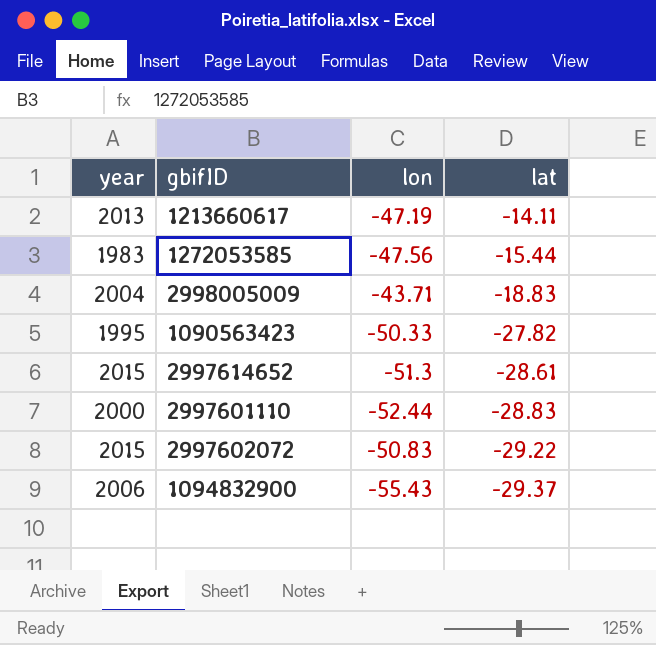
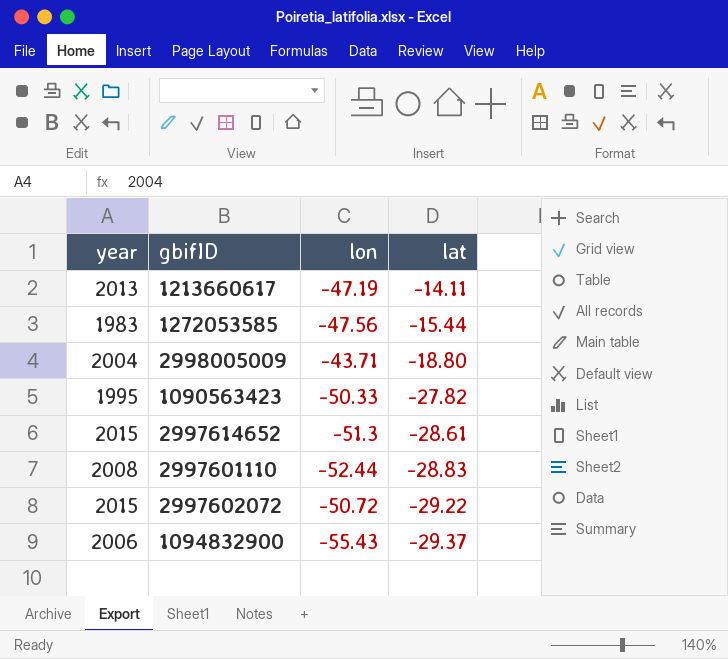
2998005009 | lat: -18.83 -> -18.80
2997601110 | year: 2000 -> 2008
2997602072 | lon: -50.83 -> -50.72

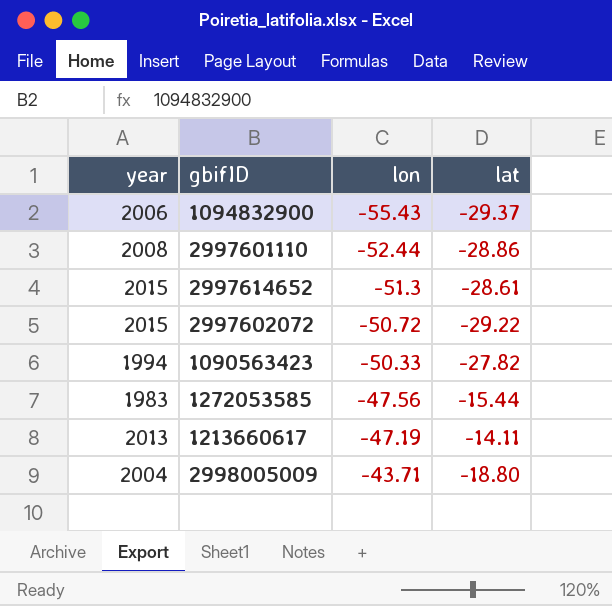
row order: lat descending -> lon ascending
2997601110 | lat: -28.83 -> -28.86
1090563423 | year: 1995 -> 1994

